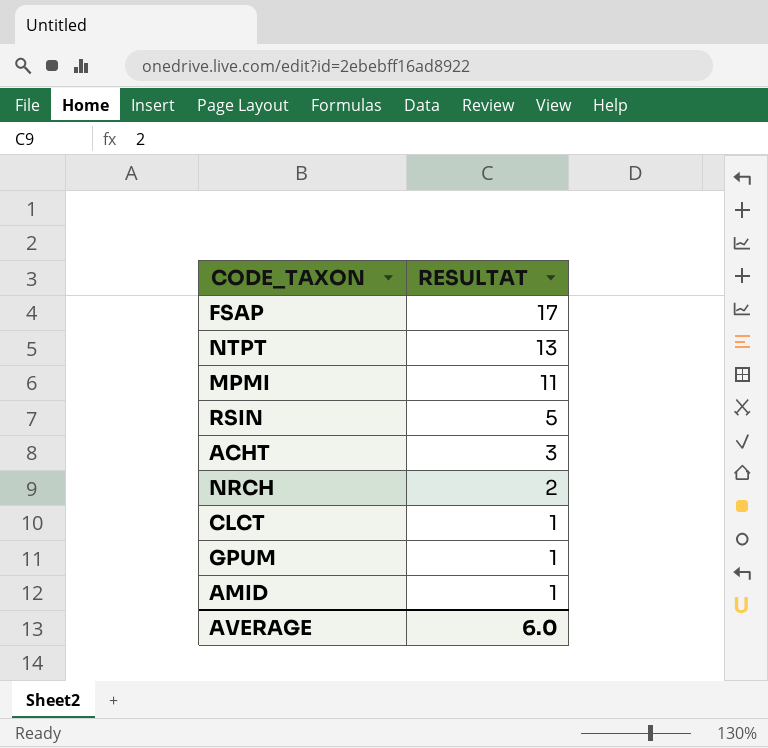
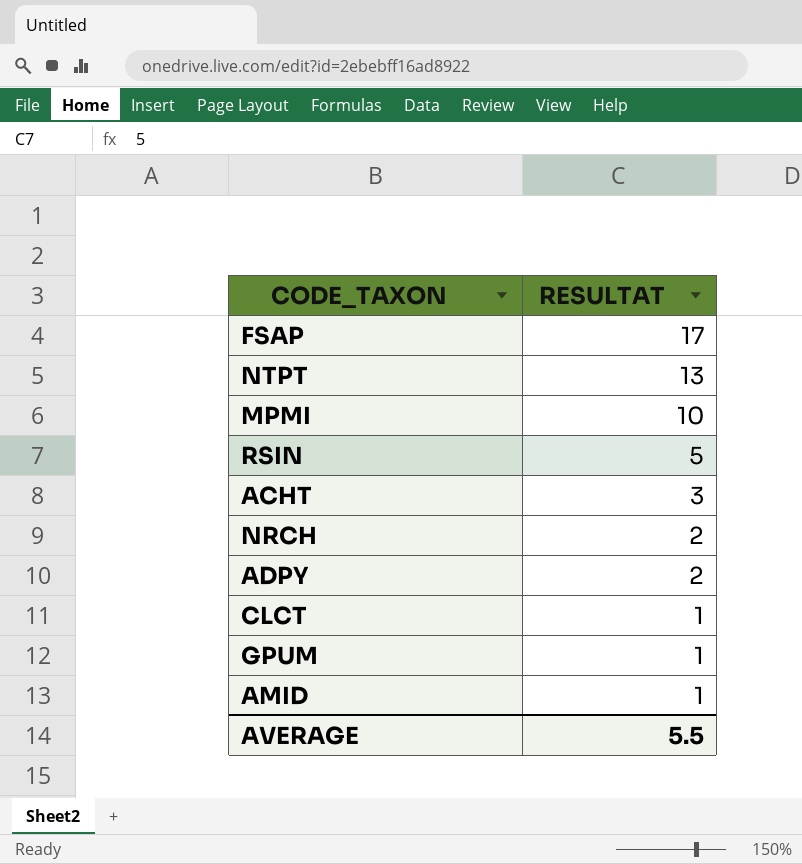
MPMI | RESULTAT: 11 -> 10
row ADPY: none -> 2
AVERAGE | RESULTAT: 6.0 -> 5.5

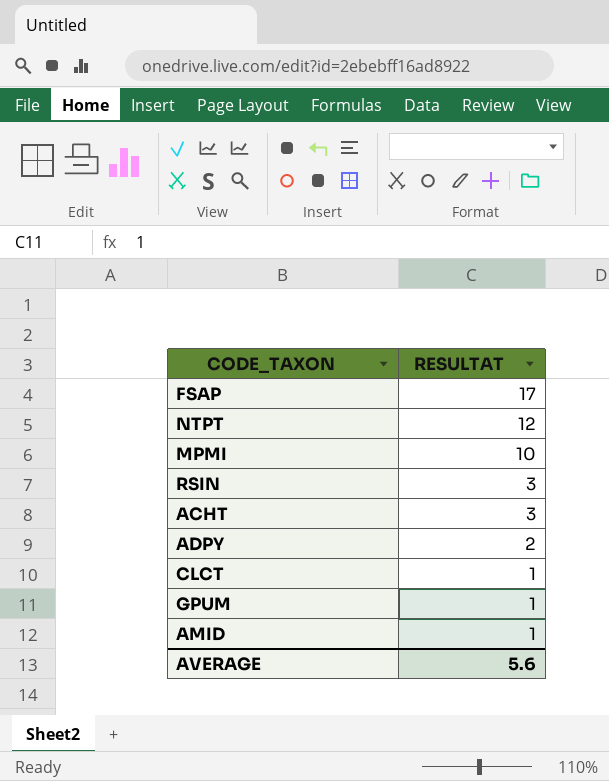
row NRCH: 2 -> none
NTPT | RESULTAT: 13 -> 12
RSIN | RESULTAT: 5 -> 3
AVERAGE | RESULTAT: 5.5 -> 5.6

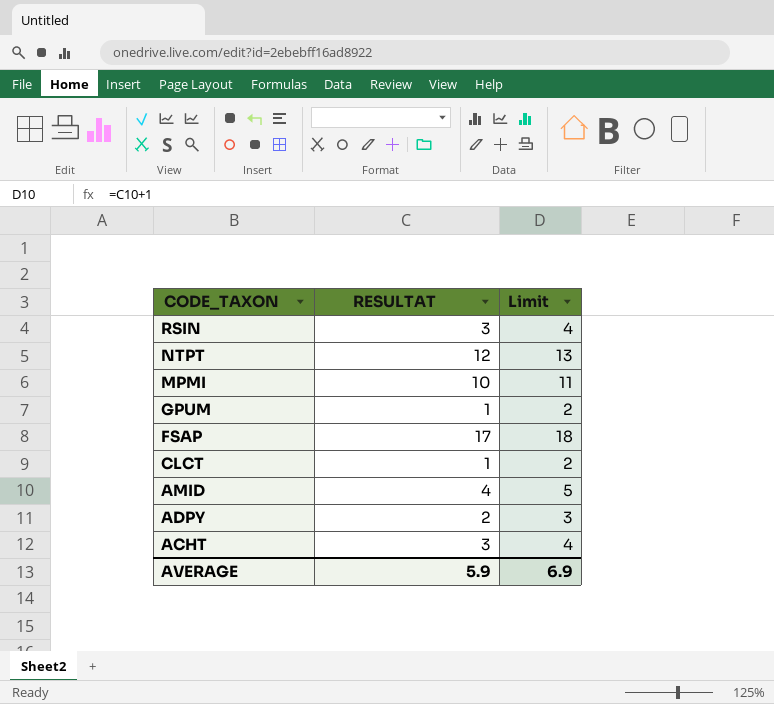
row order: RESULTAT descending -> CODE_TAXON descending
column Limit | formula: none -> [RESULTAT] + 1
AMID | RESULTAT: 1 -> 4
AVERAGE | RESULTAT: 5.6 -> 5.9

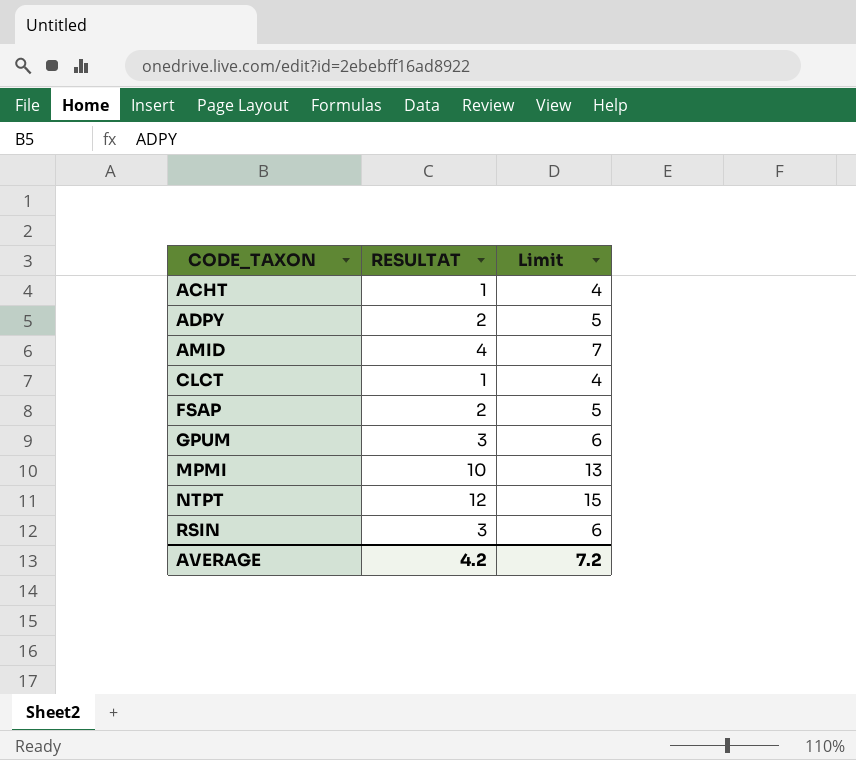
row order: CODE_TAXON descending -> CODE_TAXON ascending
column Limit | formula: [RESULTAT] + 1 -> [RESULTAT] + 3
ACHT | RESULTAT: 3 -> 1
FSAP | RESULTAT: 17 -> 2
GPUM | RESULTAT: 1 -> 3
AVERAGE | RESULTAT: 5.9 -> 4.2
AVERAGE | Limit: 6.9 -> 7.2

